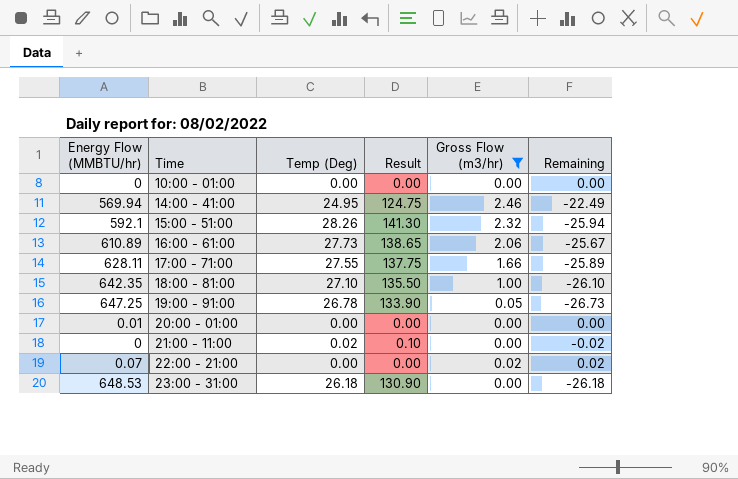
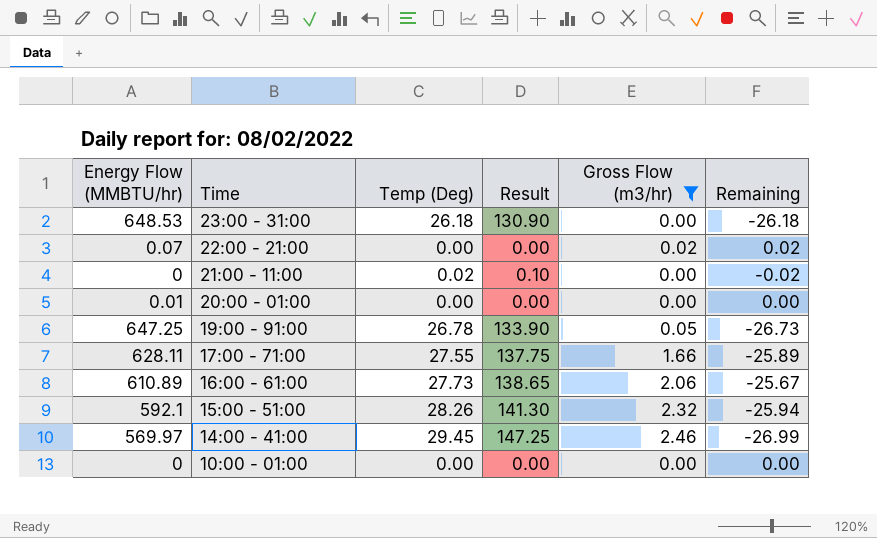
row order: Time ascending -> Time descending
row 18:00 - 81:00: 642.35 | 27.10 | 135.50 | 1.00 | -26.10 -> none
14:00 - 41:00 | Energy Flow (MMBTU/hr): 569.94 -> 569.97
14:00 - 41:00 | Temp (Deg): 24.95 -> 29.45
14:00 - 41:00 | Result: 124.75 -> 147.25
14:00 - 41:00 | Remaining: -22.49 -> -26.99

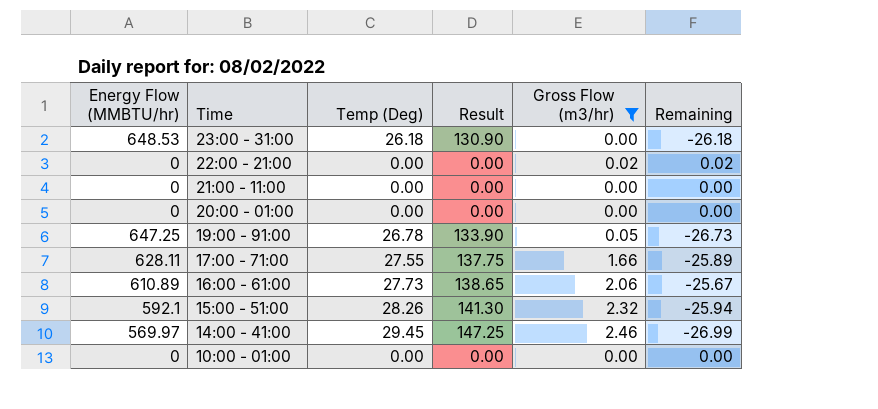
22:00 - 21:00 | Energy Flow (MMBTU/hr): 0.07 -> 0
21:00 - 11:00 | Temp (Deg): 0.02 -> 0.00
21:00 - 11:00 | Result: 0.10 -> 0.00
21:00 - 11:00 | Remaining: -0.02 -> 0.00
20:00 - 01:00 | Energy Flow (MMBTU/hr): 0.01 -> 0

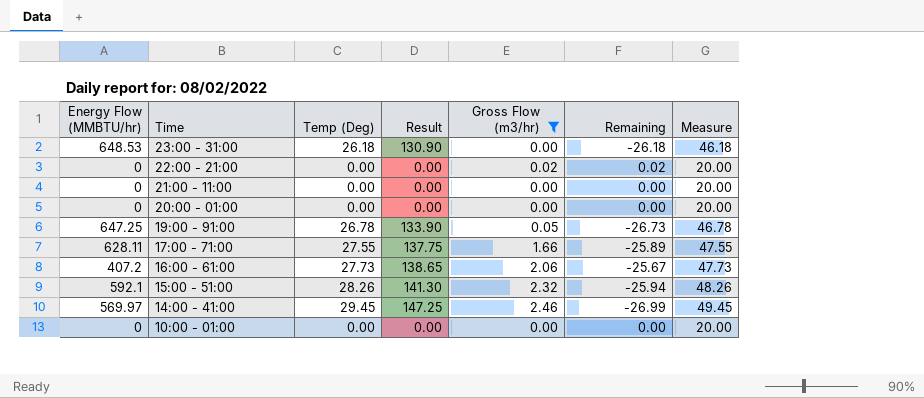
column Measure | formula: none -> [Temp (Deg)] + 20
16:00 - 61:00 | Energy Flow (MMBTU/hr): 610.89 -> 407.2

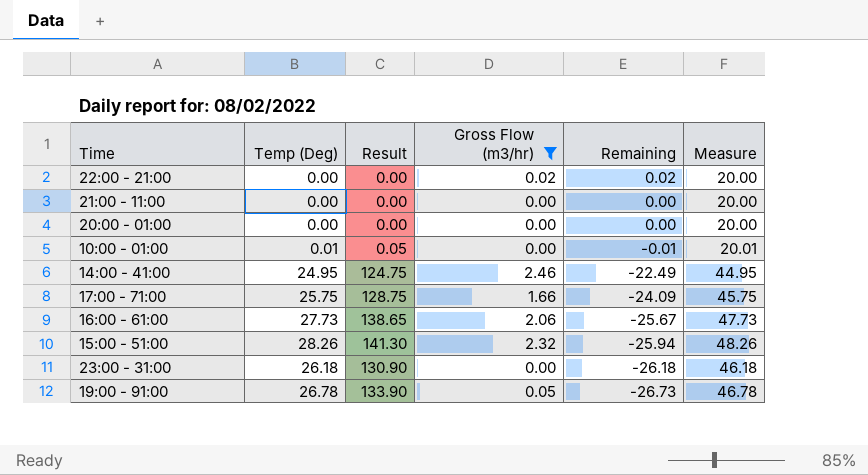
row order: Time descending -> Remaining descending
column Energy Flow (MMBTU/hr) | position: 1 -> none
10:00 - 01:00 | Temp (Deg): 0.00 -> 0.01
10:00 - 01:00 | Result: 0.00 -> 0.05
10:00 - 01:00 | Remaining: 0.00 -> -0.01
10:00 - 01:00 | Measure: 20.00 -> 20.01
14:00 - 41:00 | Temp (Deg): 29.45 -> 24.95
14:00 - 41:00 | Result: 147.25 -> 124.75
14:00 - 41:00 | Remaining: -26.99 -> -22.49
14:00 - 41:00 | Measure: 49.45 -> 44.95
17:00 - 71:00 | Temp (Deg): 27.55 -> 25.75
17:00 - 71:00 | Result: 137.75 -> 128.75
17:00 - 71:00 | Remaining: -25.89 -> -24.09
17:00 - 71:00 | Measure: 47.55 -> 45.75

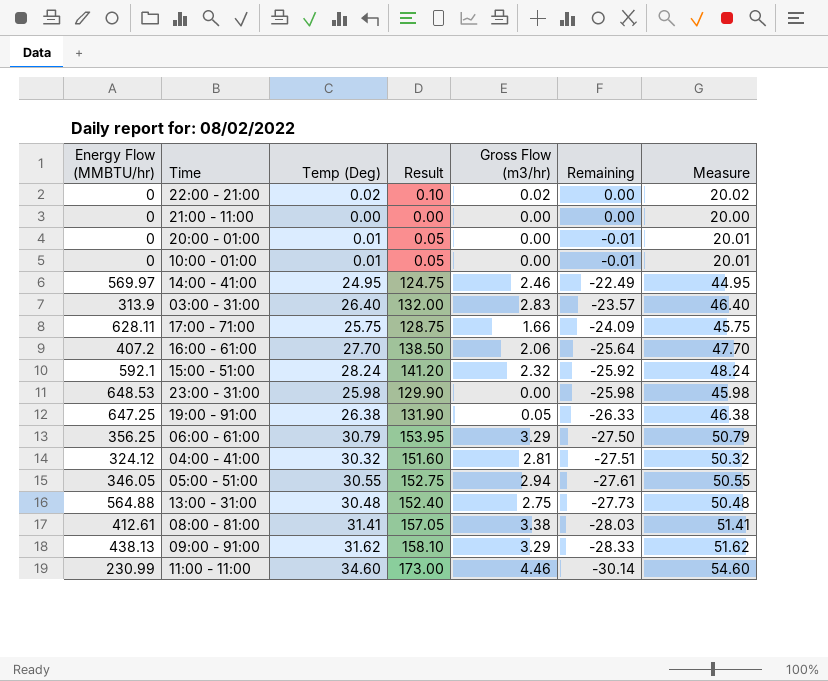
filter: Gross Flow (m3/hr) <= 2.46 -> none
column Energy Flow (MMBTU/hr) | position: none -> 1
22:00 - 21:00 | Temp (Deg): 0.00 -> 0.02
22:00 - 21:00 | Result: 0.00 -> 0.10
22:00 - 21:00 | Remaining: 0.02 -> 0.00
22:00 - 21:00 | Measure: 20.00 -> 20.02
20:00 - 01:00 | Temp (Deg): 0.00 -> 0.01
20:00 - 01:00 | Result: 0.00 -> 0.05
20:00 - 01:00 | Remaining: 0.00 -> -0.01
20:00 - 01:00 | Measure: 20.00 -> 20.01
16:00 - 61:00 | Temp (Deg): 27.73 -> 27.70
16:00 - 61:00 | Result: 138.65 -> 138.50
16:00 - 61:00 | Remaining: -25.67 -> -25.64
16:00 - 61:00 | Measure: 47.73 -> 47.70
15:00 - 51:00 | Temp (Deg): 28.26 -> 28.24
15:00 - 51:00 | Result: 141.30 -> 141.20
15:00 - 51:00 | Remaining: -25.94 -> -25.92
15:00 - 51:00 | Measure: 48.26 -> 48.24
23:00 - 31:00 | Temp (Deg): 26.18 -> 25.98
23:00 - 31:00 | Result: 130.90 -> 129.90
23:00 - 31:00 | Remaining: -26.18 -> -25.98
23:00 - 31:00 | Measure: 46.18 -> 45.98
19:00 - 91:00 | Temp (Deg): 26.78 -> 26.38
19:00 - 91:00 | Result: 133.90 -> 131.90
19:00 - 91:00 | Remaining: -26.73 -> -26.33
19:00 - 91:00 | Measure: 46.78 -> 46.38

